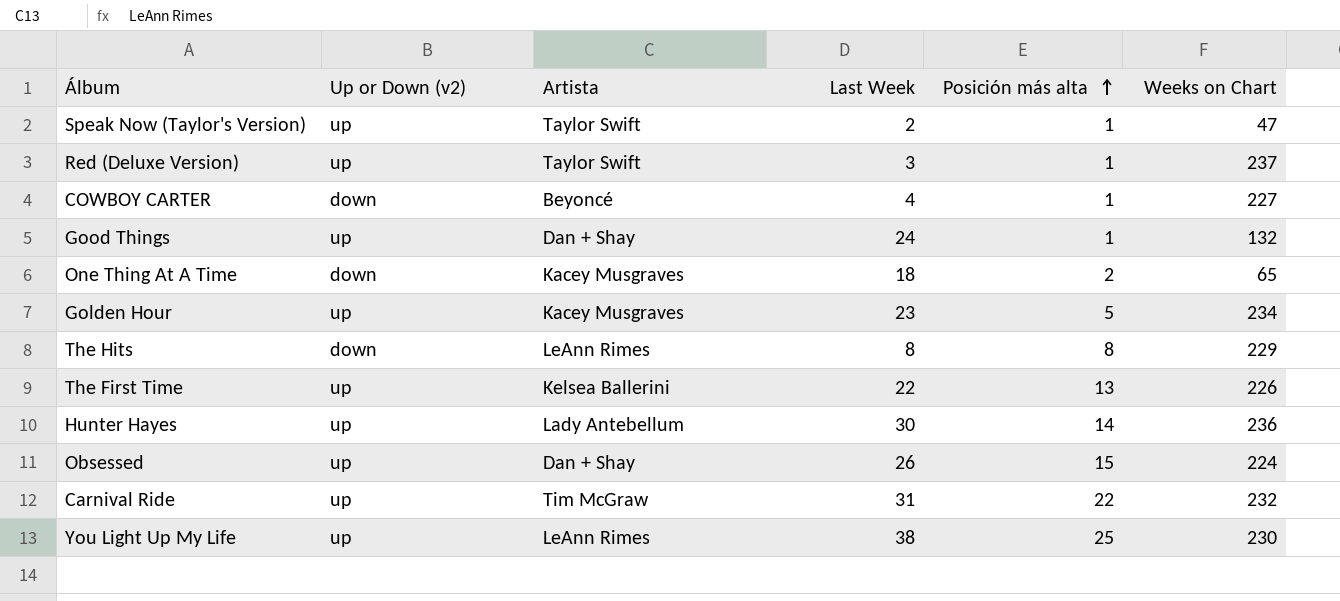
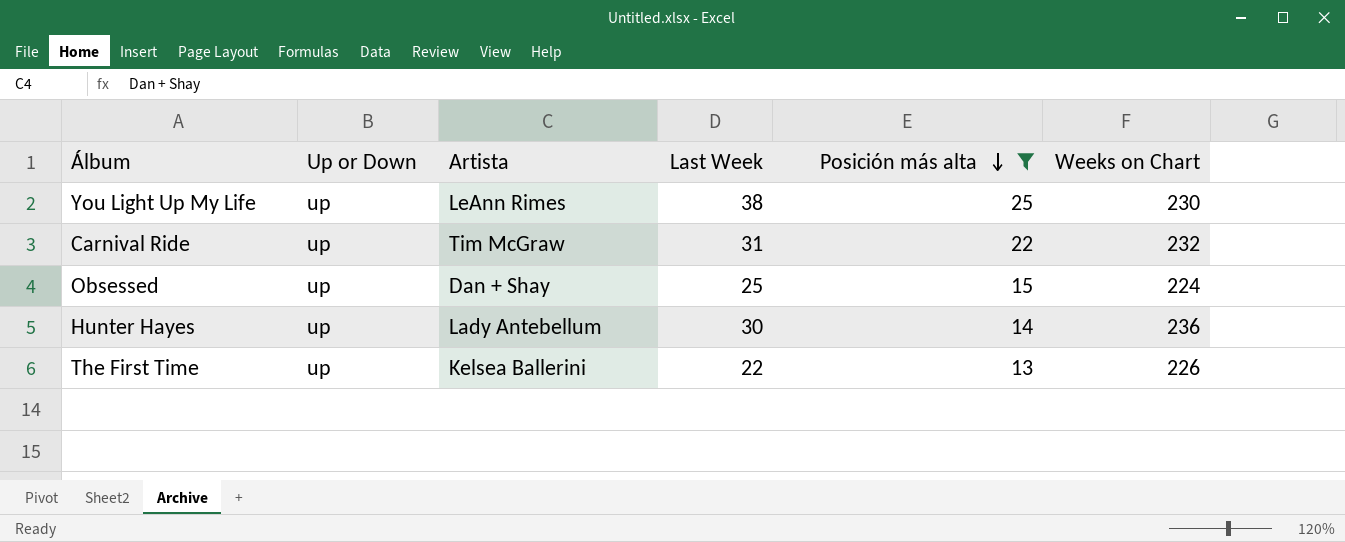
filter: none -> Posición más alta >= 13
row order: Posición más alta ascending -> Posición más alta descending
column name: Up or Down (v2) -> Up or Down
Obsessed | Last Week: 26 -> 25

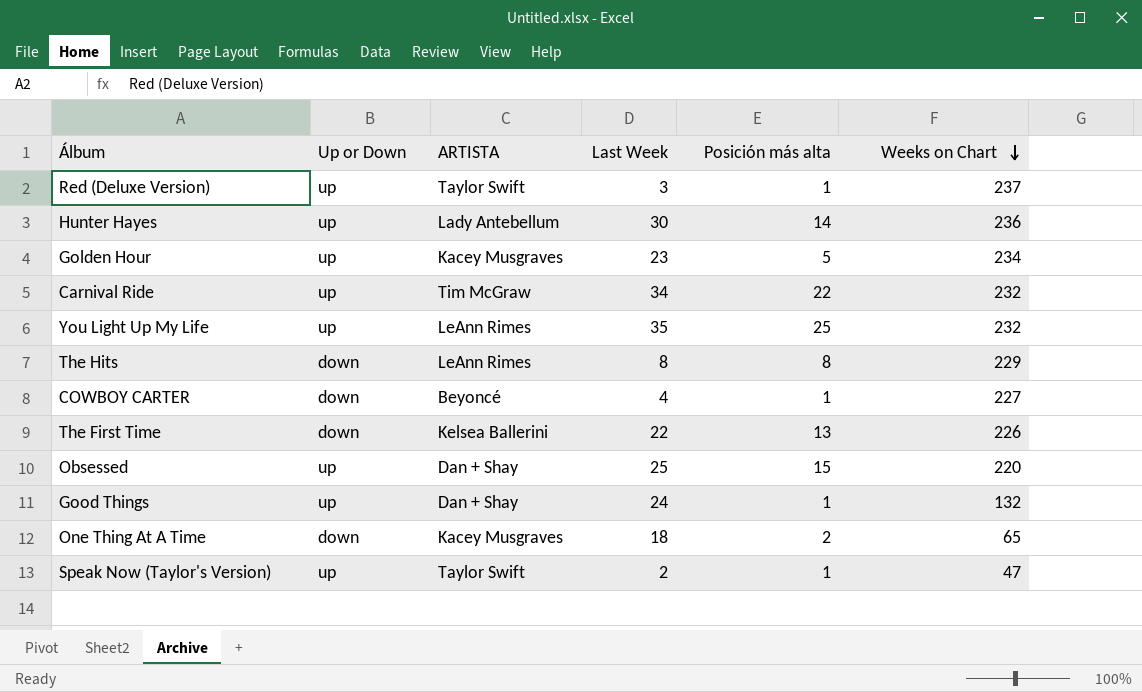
filter: Posición más alta >= 13 -> none
row order: Posición más alta descending -> Weeks on Chart descending
column name: Artista -> ARTISTA
Carnival Ride | Last Week: 31 -> 34
You Light Up My Life | Last Week: 38 -> 35
You Light Up My Life | Weeks on Chart: 230 -> 232
The First Time | Up or Down: up -> down
Obsessed | Weeks on Chart: 224 -> 220

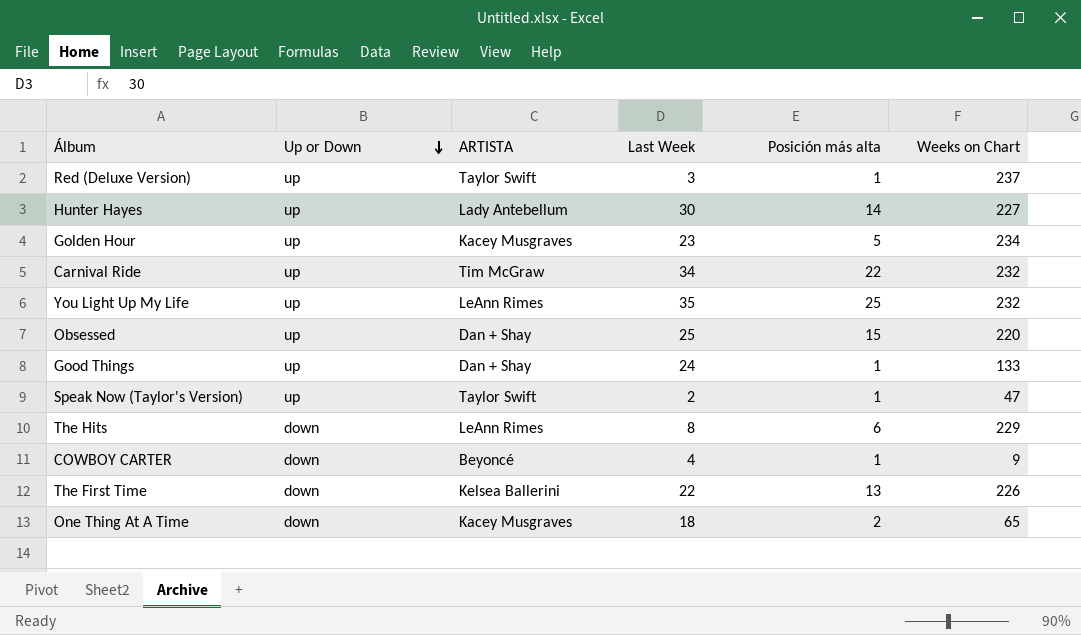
row order: Weeks on Chart descending -> Up or Down descending
Hunter Hayes | Weeks on Chart: 236 -> 227
Good Things | Weeks on Chart: 132 -> 133
The Hits | Posición más alta: 8 -> 6
COWBOY CARTER | Weeks on Chart: 227 -> 9

